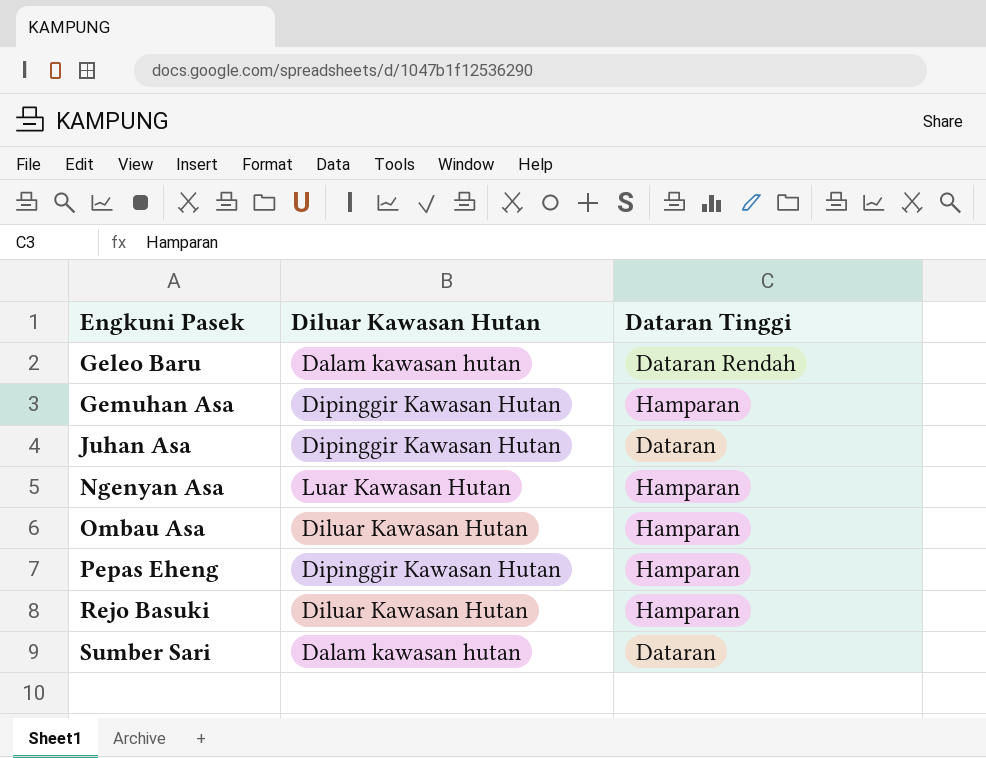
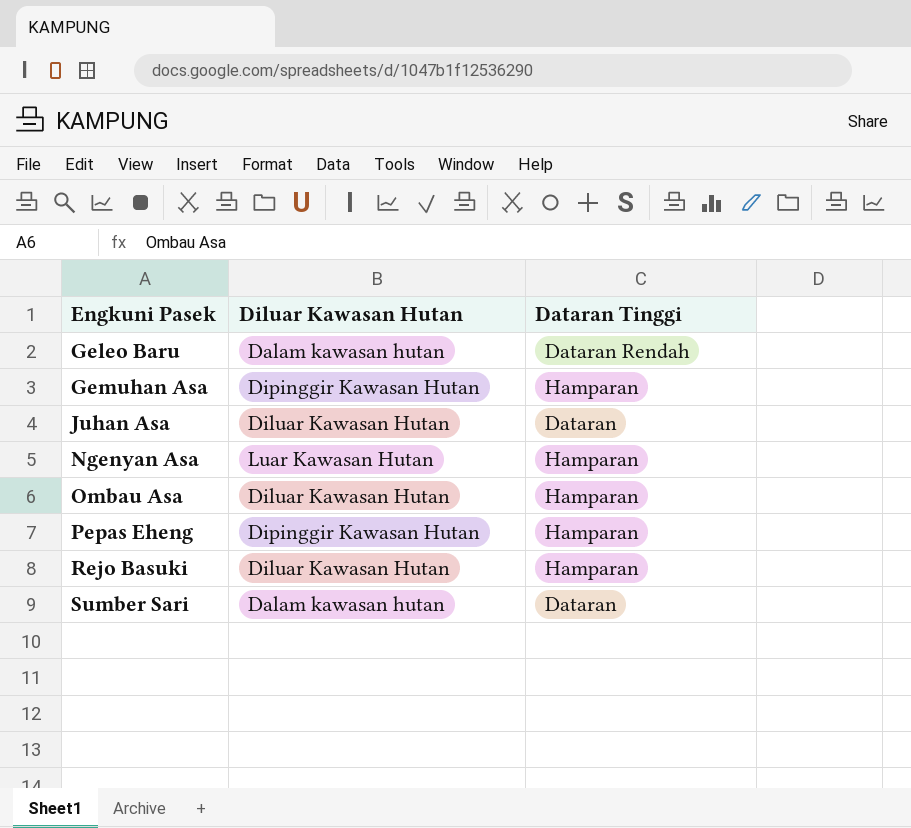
Juhan Asa | Diluar Kawasan Hutan: Dipinggir Kawasan Hutan -> Diluar Kawasan Hutan

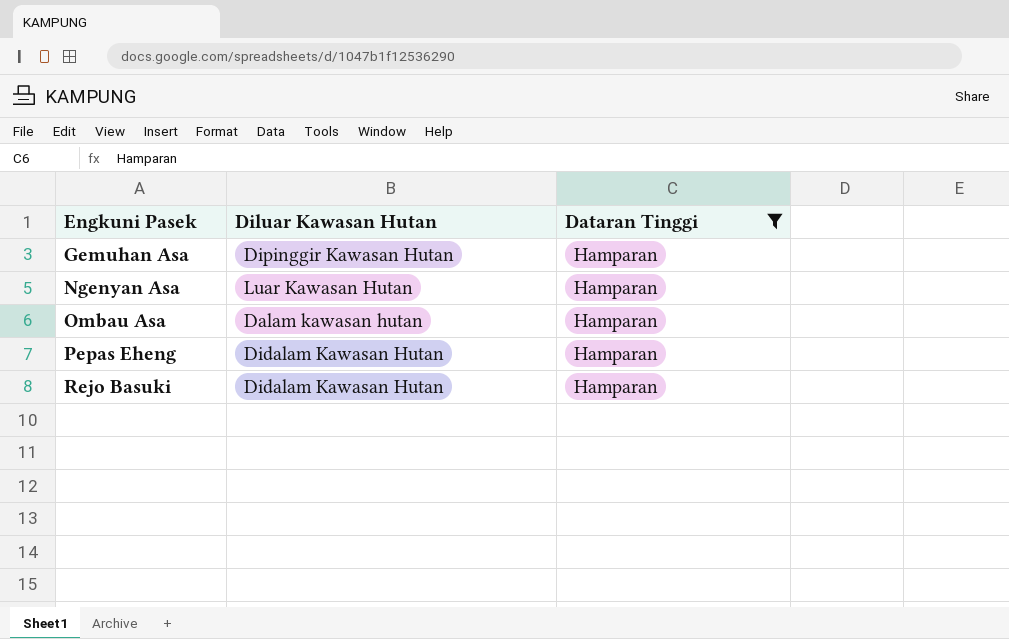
filter: none -> Dataran Tinggi = Hamparan
Ombau Asa | Diluar Kawasan Hutan: Diluar Kawasan Hutan -> Dalam kawasan hutan
Pepas Eheng | Diluar Kawasan Hutan: Dipinggir Kawasan Hutan -> Didalam Kawasan Hutan
Rejo Basuki | Diluar Kawasan Hutan: Diluar Kawasan Hutan -> Didalam Kawasan Hutan

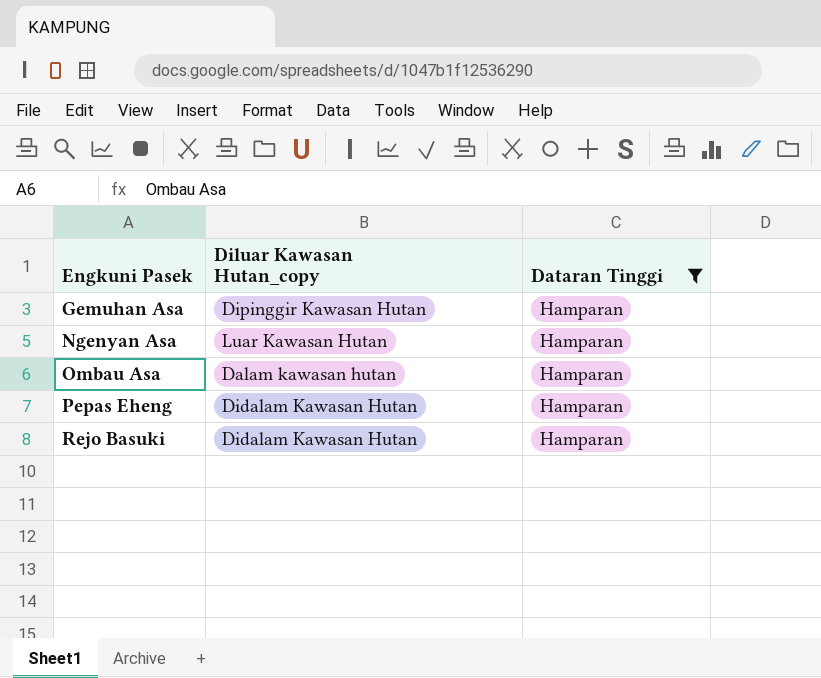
column name: Diluar Kawasan Hutan -> Diluar Kawasan Hutan_copy

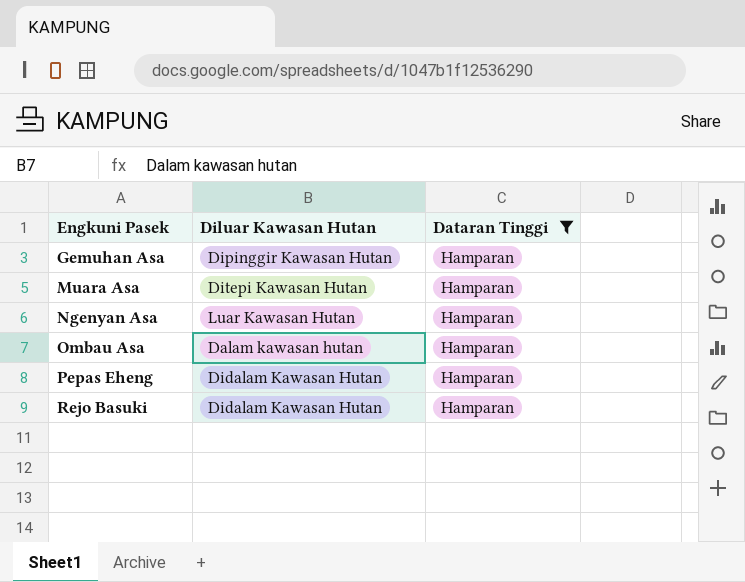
column name: Diluar Kawasan Hutan_copy -> Diluar Kawasan Hutan
row Muara Asa: none -> Ditepi Kawasan Hutan | Hamparan

